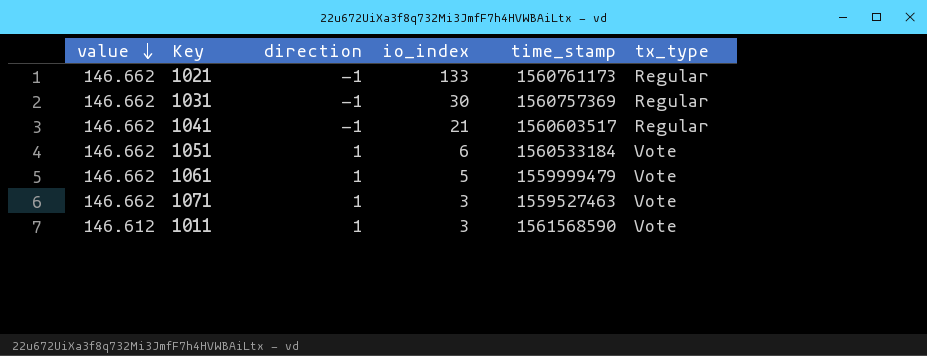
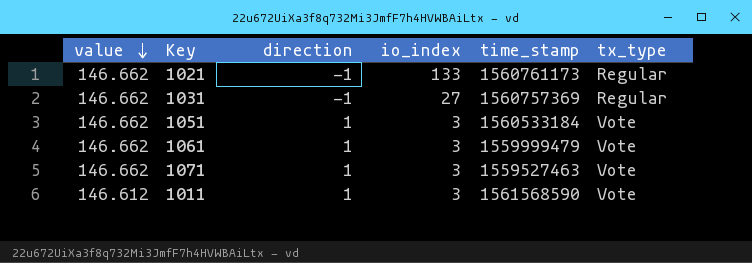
row 1041: 146.662 | -1 | 21 | 1560603517 | Regular -> none
1031 | io_index: 30 -> 27
1051 | io_index: 6 -> 3
1061 | io_index: 5 -> 3

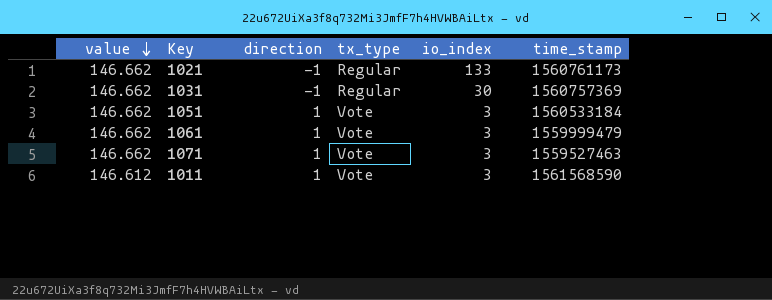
column tx_type | position: 6 -> 4
1031 | io_index: 27 -> 30

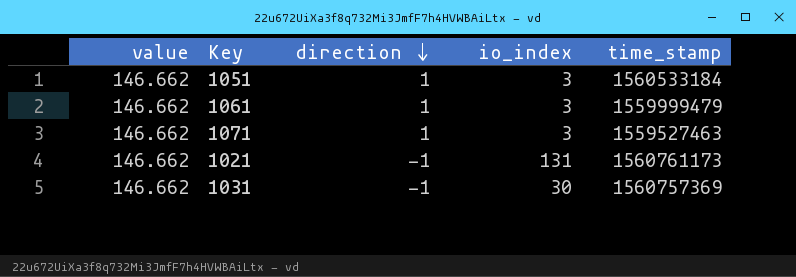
row order: value descending -> direction descending
column tx_type | position: 4 -> none
row 1011: 146.612 | 1 | Vote | 3 | 1561568590 -> none
1021 | io_index: 133 -> 131

